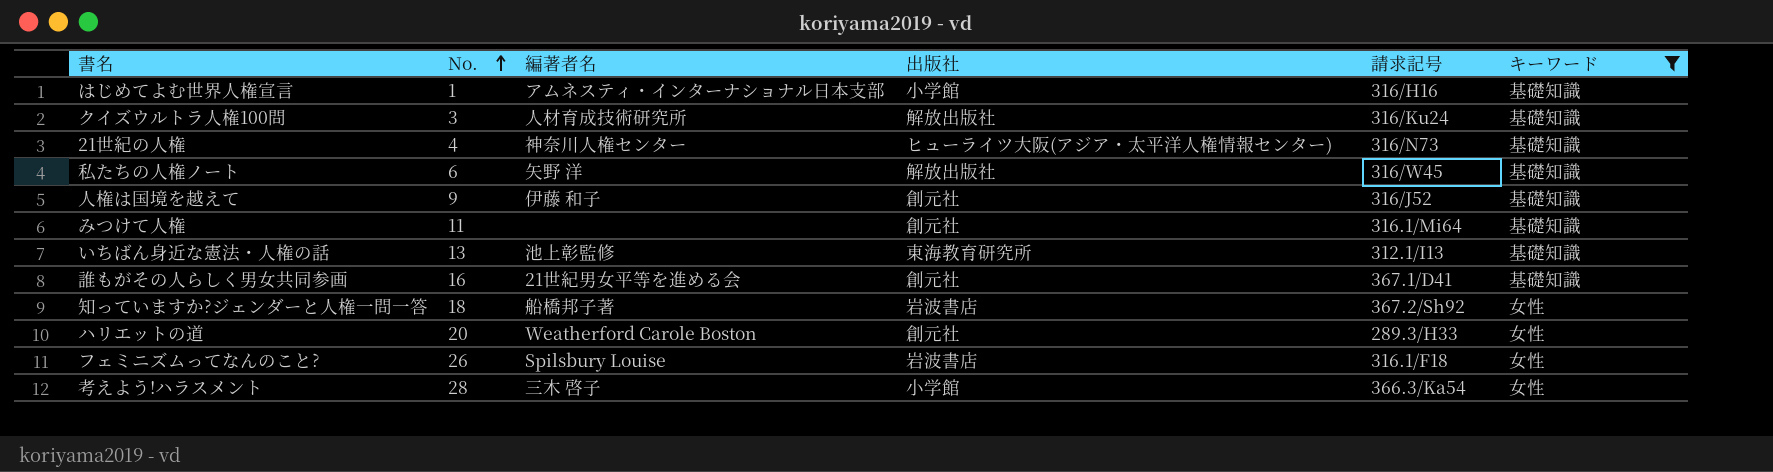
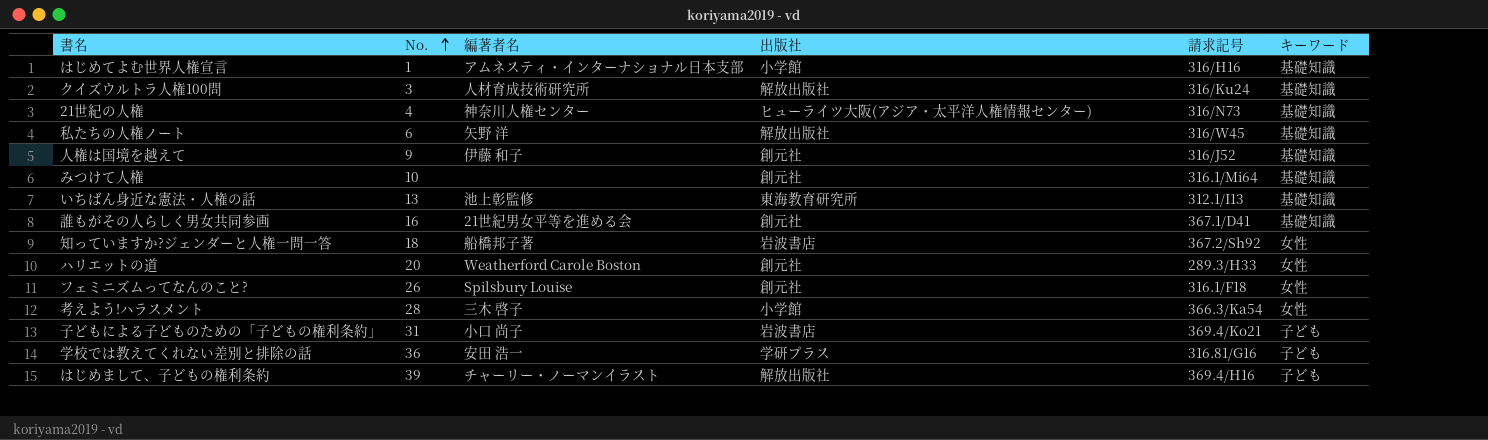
filter: キーワード != 子ども -> none
みつけて人権 | No.: 11 -> 10
フェミニズムってなんのこと? | 出版社: 岩波書店 -> 創元社

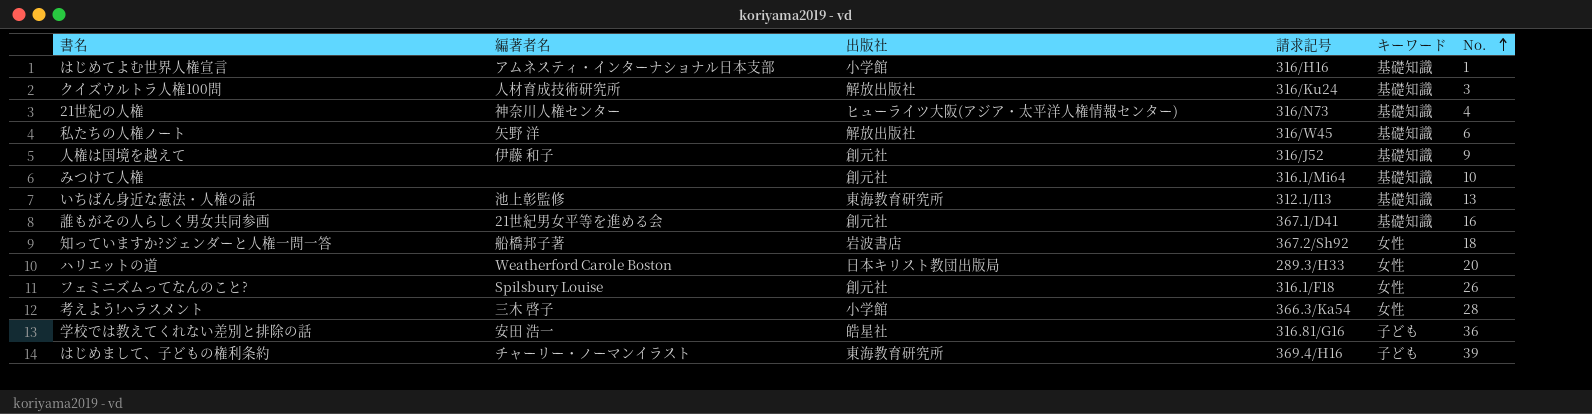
column No. | position: 2 -> 6
row 子どもによる子どものための「子どもの権利条約」: 31 | 小口 尚子 | 岩波書店 | 369.4/Ko21 | 子ども -> none
ハリエットの道 | 出版社: 創元社 -> 日本キリスト教団出版局
学校では教えてくれない差別と排除の話 | 出版社: 学研プラス -> 皓星社
はじめまして、子どもの権利条約 | 出版社: 解放出版社 -> 東海教育研究所

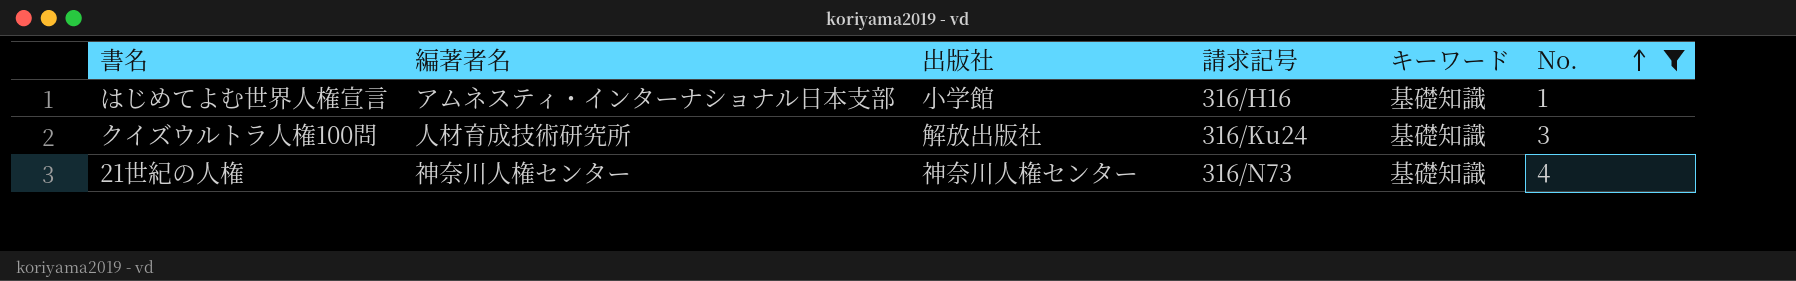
filter: none -> No. <= 4
21世紀の人権 | 出版社: ヒューライツ大阪(アジア・太平洋人権情報センター) -> 神奈川人権センター

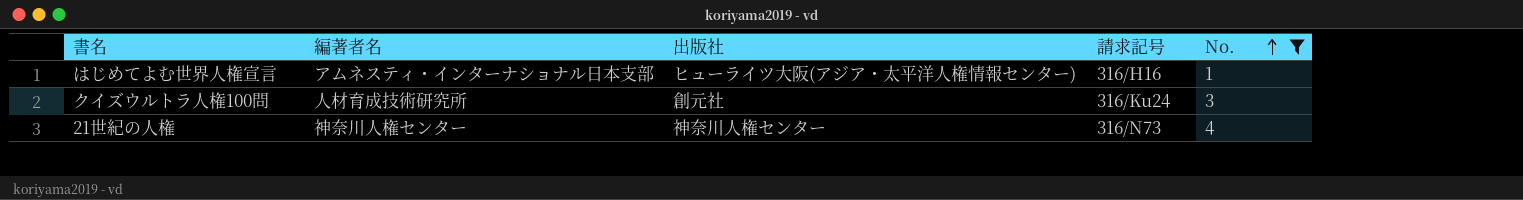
column キーワード | position: 5 -> none
はじめてよむ世界人権宣言 | 出版社: 小学館 -> ヒューライツ大阪(アジア・太平洋人権情報センター)
クイズウルトラ人権100問 | 出版社: 解放出版社 -> 創元社

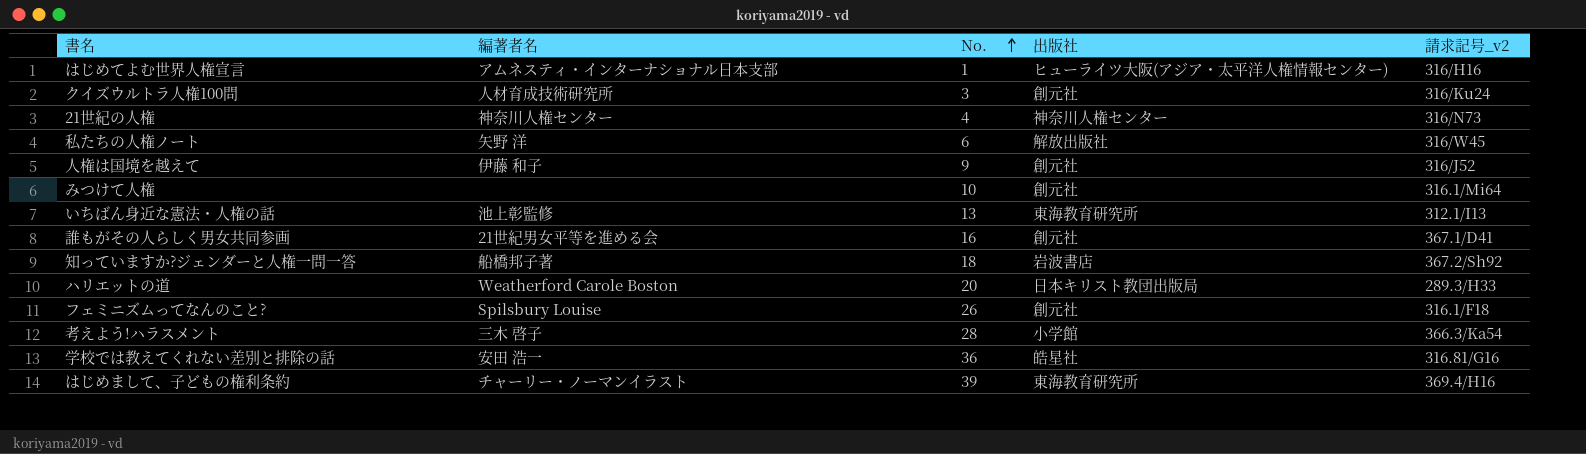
filter: No. <= 4 -> none
column No. | position: 5 -> 3
column name: 請求記号 -> 請求記号_v2

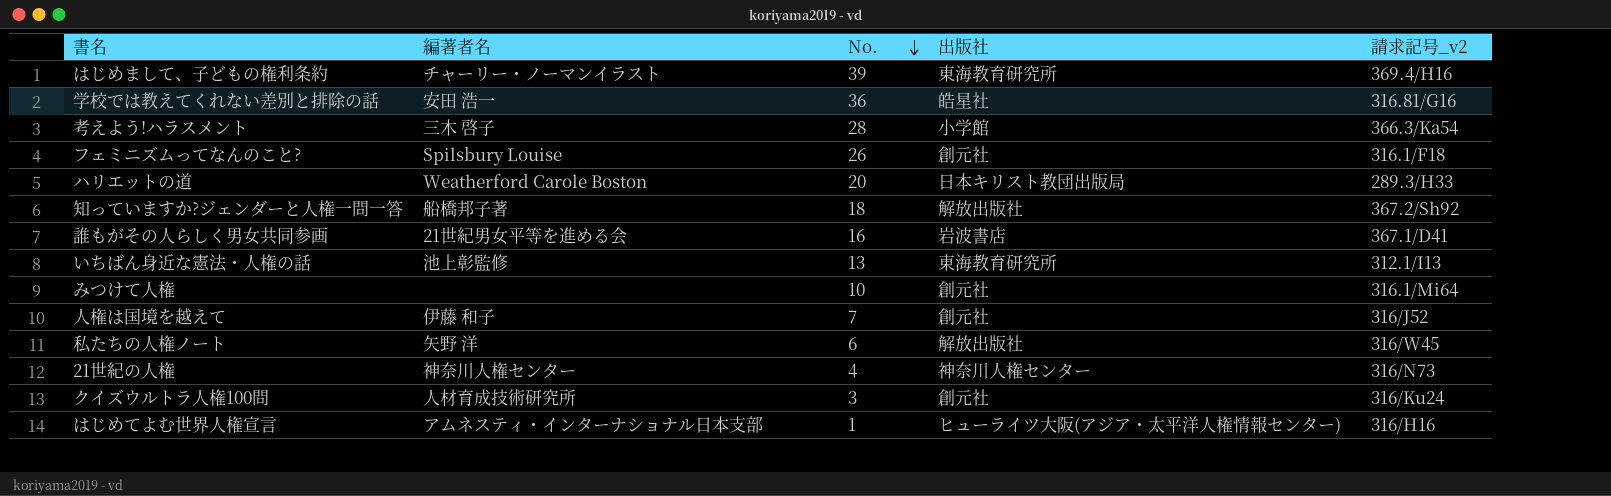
row order: No. ascending -> No. descending
知っていますか?ジェンダーと人権一問一答 | 出版社: 岩波書店 -> 解放出版社
誰もがその人らしく男女共同参画 | 出版社: 創元社 -> 岩波書店
人権は国境を越えて | No.: 9 -> 7

